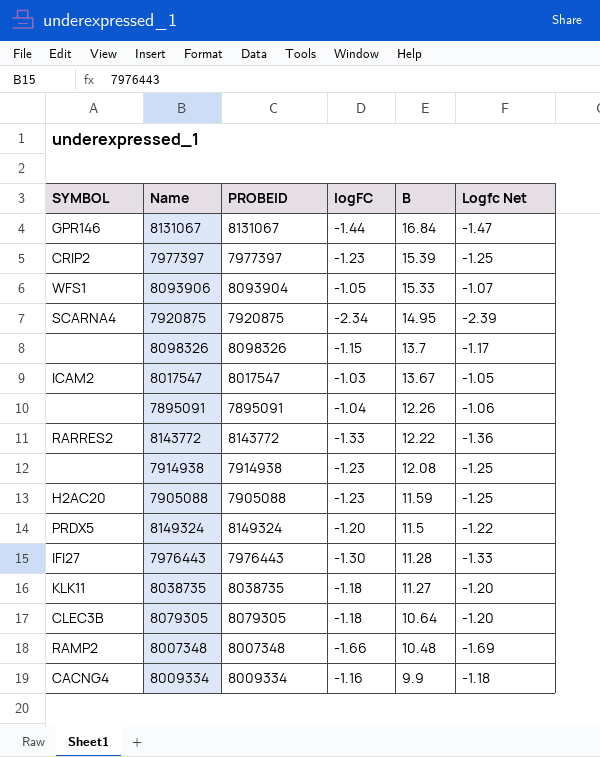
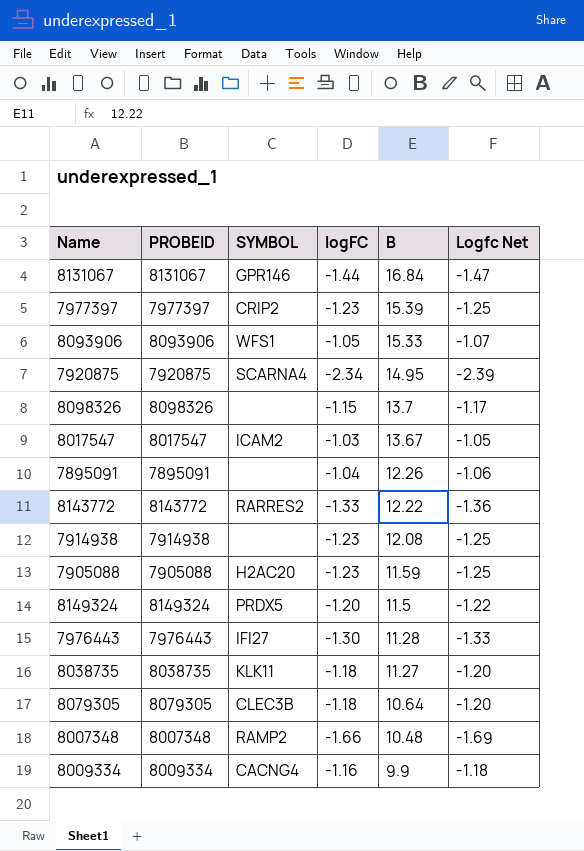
column SYMBOL | position: 1 -> 3
8093906 | PROBEID: 8093904 -> 8093906

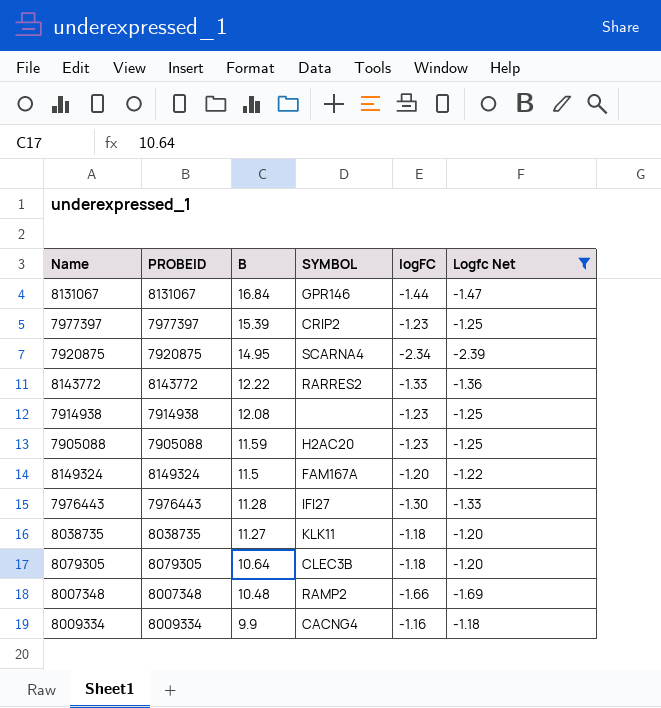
filter: none -> Logfc Net <= -1.18
column B | position: 5 -> 3
8149324 | SYMBOL: PRDX5 -> FAM167A

